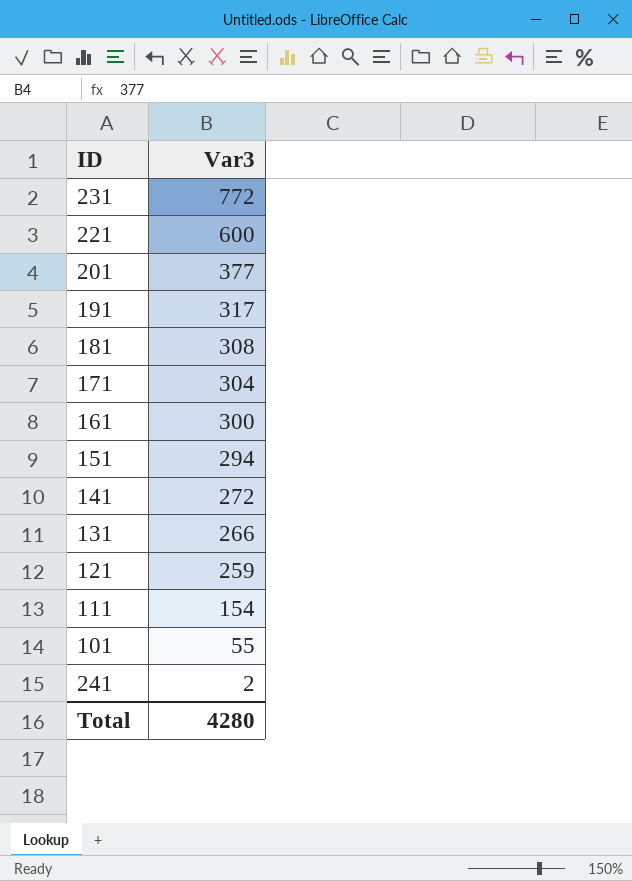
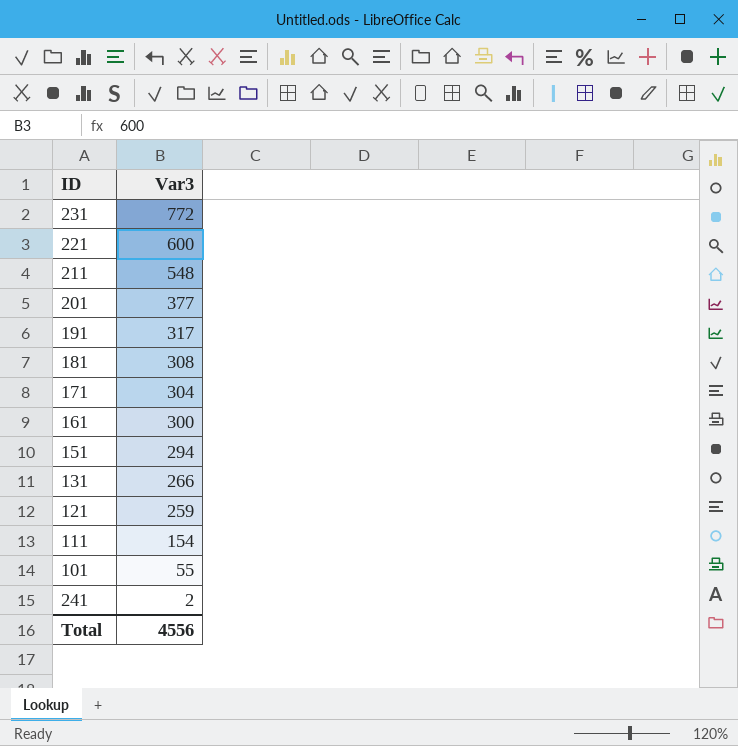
row 141: 272 -> none
row 211: none -> 548
Total | Var3: 4280 -> 4556

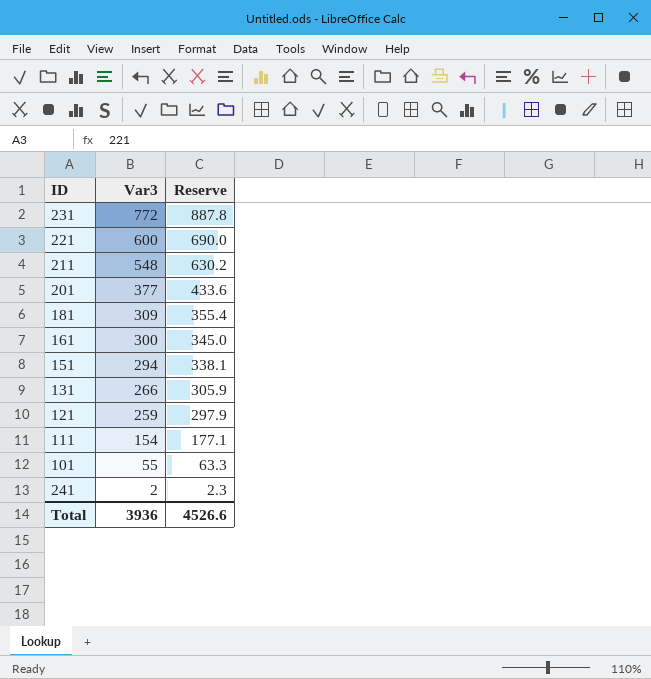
column Reserve | formula: none -> [Var3] * 1.15
row 191: 317 -> none
row 171: 304 -> none
181 | Var3: 308 -> 309
Total | Var3: 4556 -> 3936

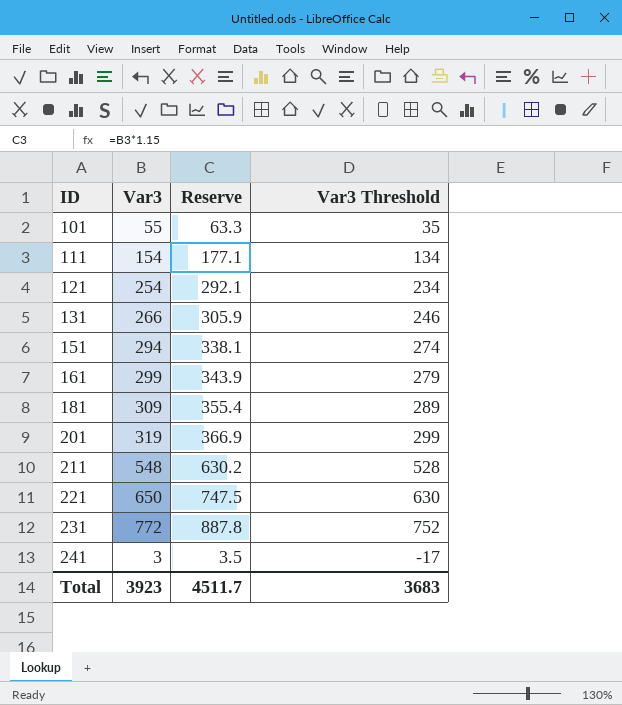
row order: Var3 descending -> ID ascending
column Var3 Threshold | formula: none -> [Var3] - 20
121 | Var3: 259 -> 254
121 | Reserve: 297.9 -> 292.1
161 | Var3: 300 -> 299
161 | Reserve: 345.0 -> 343.9
201 | Var3: 377 -> 319
201 | Reserve: 433.6 -> 366.9
221 | Var3: 600 -> 650
221 | Reserve: 690.0 -> 747.5
241 | Var3: 2 -> 3
241 | Reserve: 2.3 -> 3.5
Total | Var3: 3936 -> 3923
Total | Reserve: 4526.6 -> 4511.7

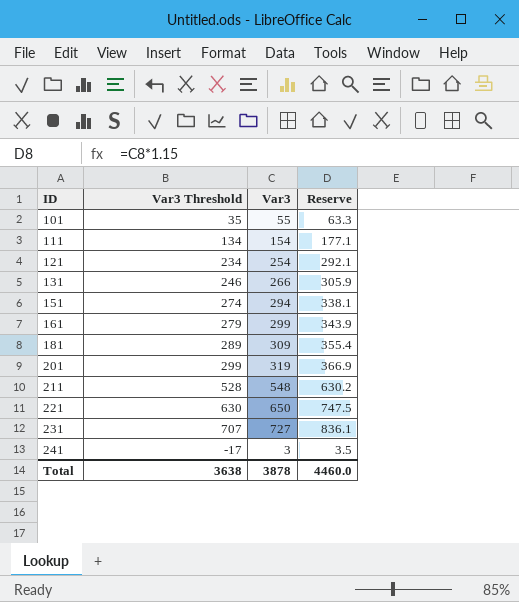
column Var3 Threshold | position: 4 -> 2
231 | Var3 Threshold: 752 -> 707
231 | Var3: 772 -> 727
231 | Reserve: 887.8 -> 836.1
Total | Var3 Threshold: 3683 -> 3638
Total | Var3: 3923 -> 3878
Total | Reserve: 4511.7 -> 4460.0

